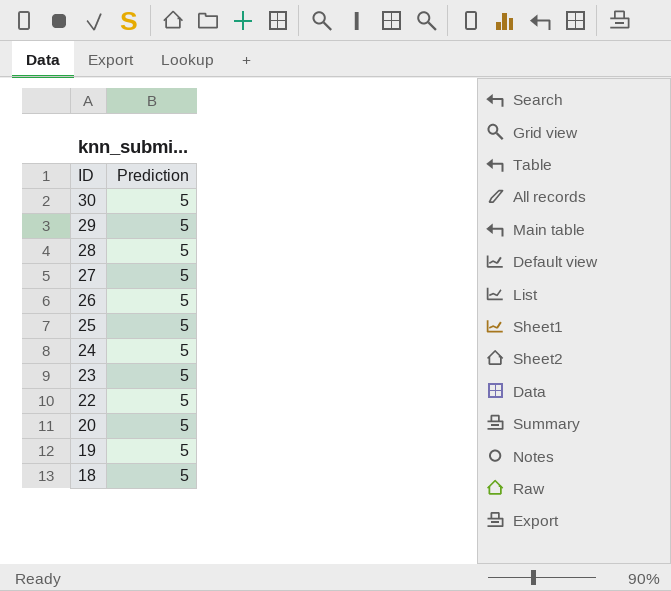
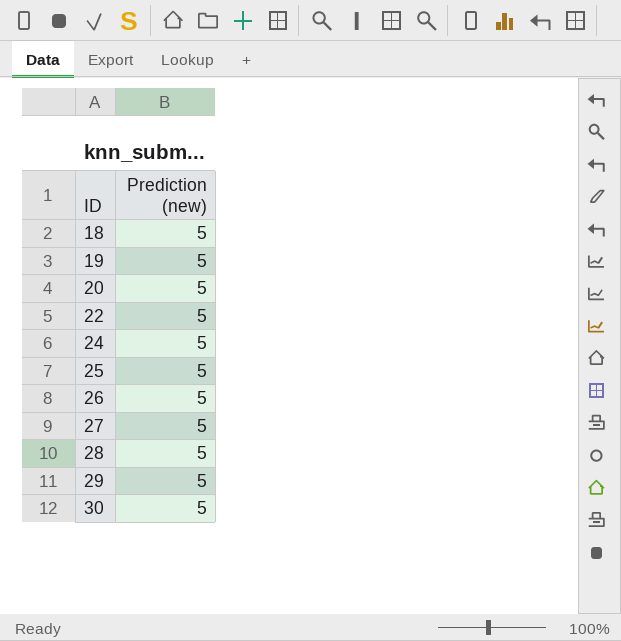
row order: ID descending -> ID ascending
column name: Prediction -> Prediction (new)
row 23: 5 -> none

